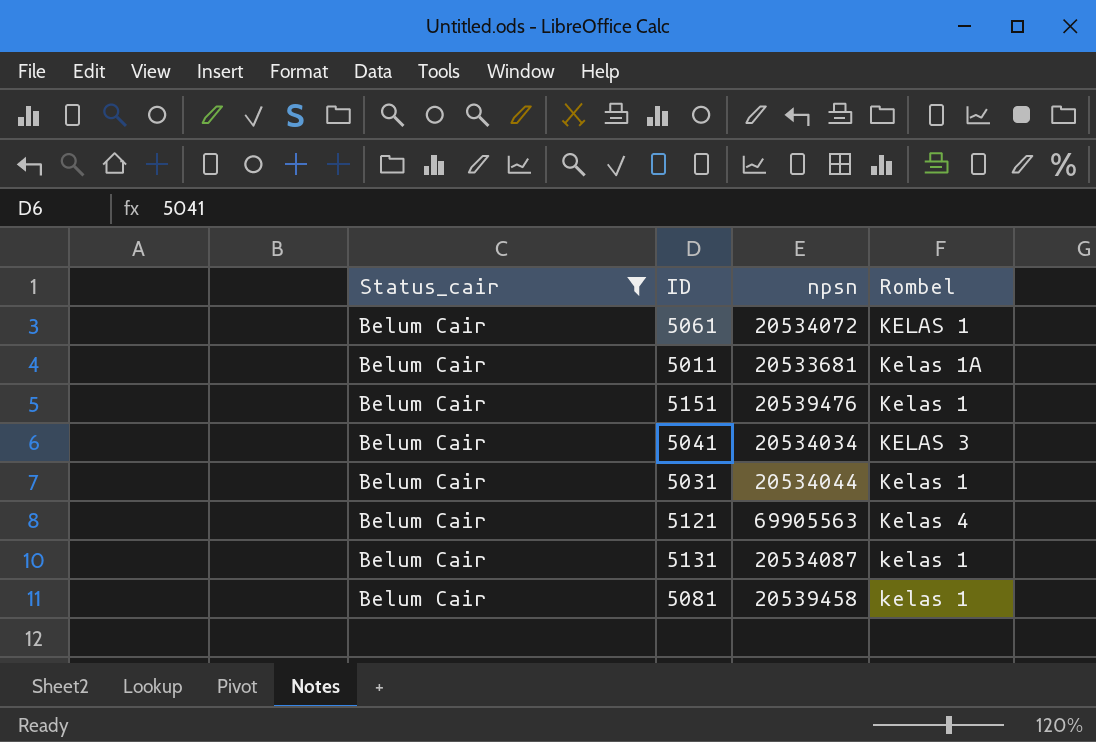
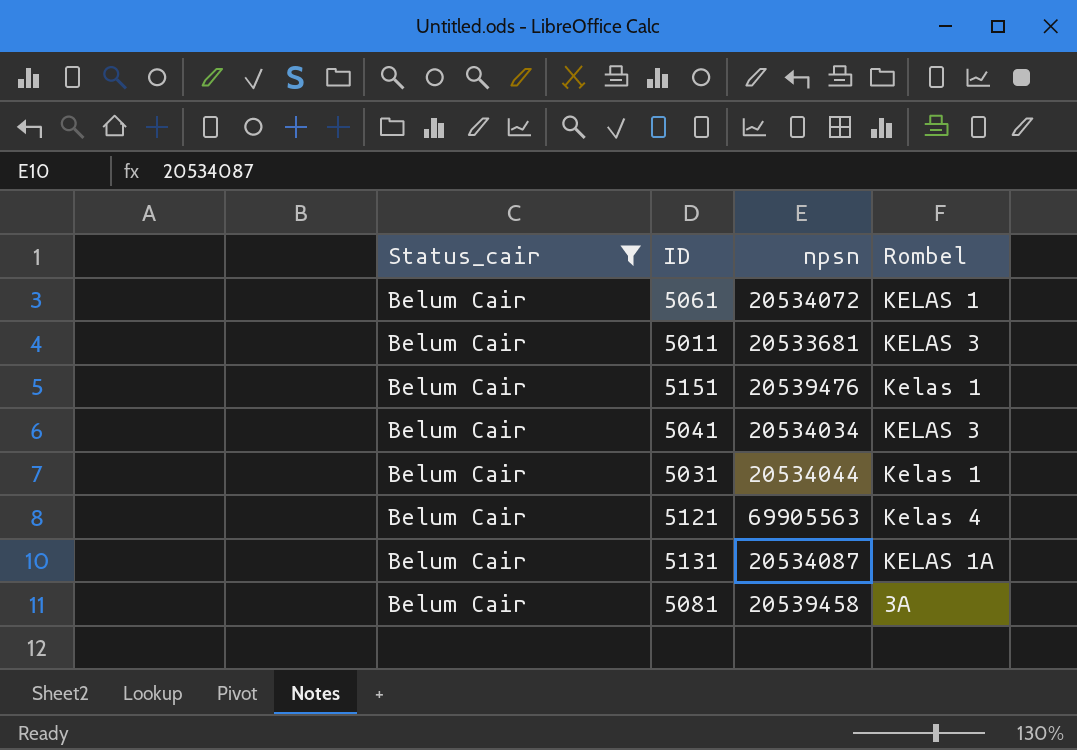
5011 | Rombel: Kelas 1A -> KELAS 3
5131 | Rombel: kelas 1 -> KELAS 1A
5081 | Rombel: kelas 1 -> 3A

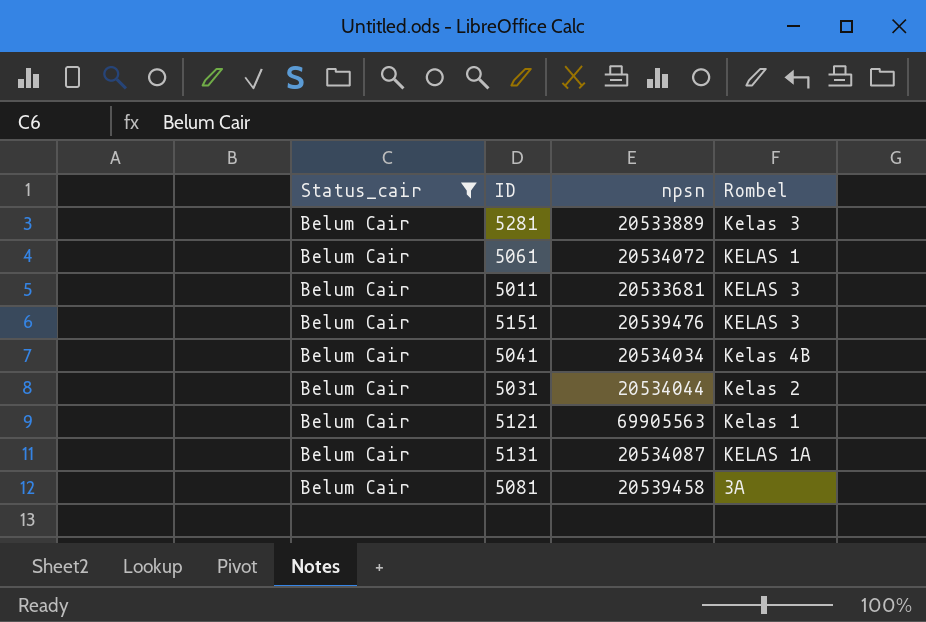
row 5281: none -> Belum Cair | 20533889 | Kelas 3
5151 | Rombel: Kelas 1 -> KELAS 3
5041 | Rombel: KELAS 3 -> Kelas 4B
5031 | Rombel: Kelas 1 -> Kelas 2
5121 | Rombel: Kelas 4 -> Kelas 1

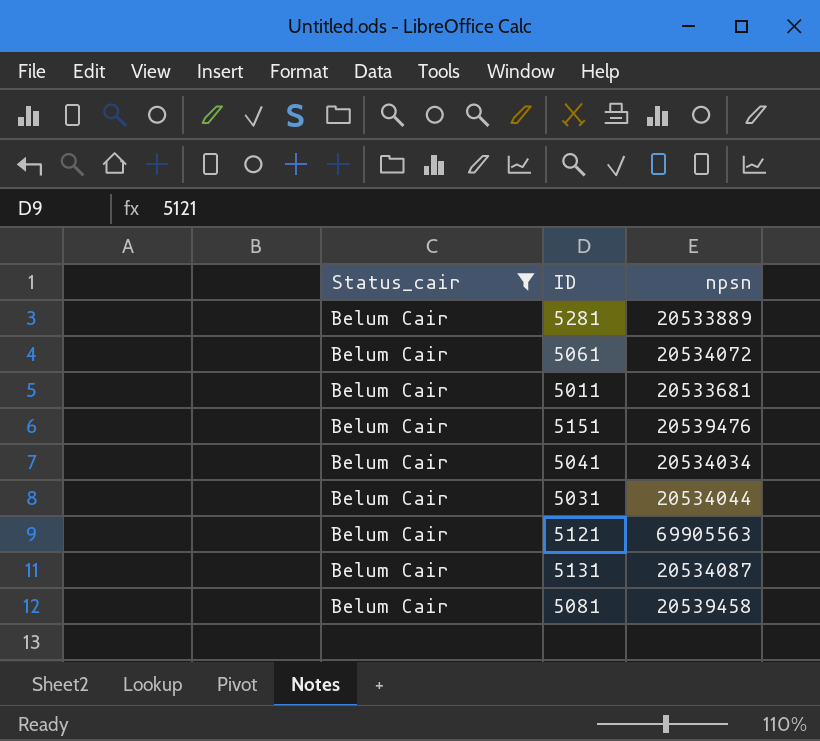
column Rombel | position: 4 -> none

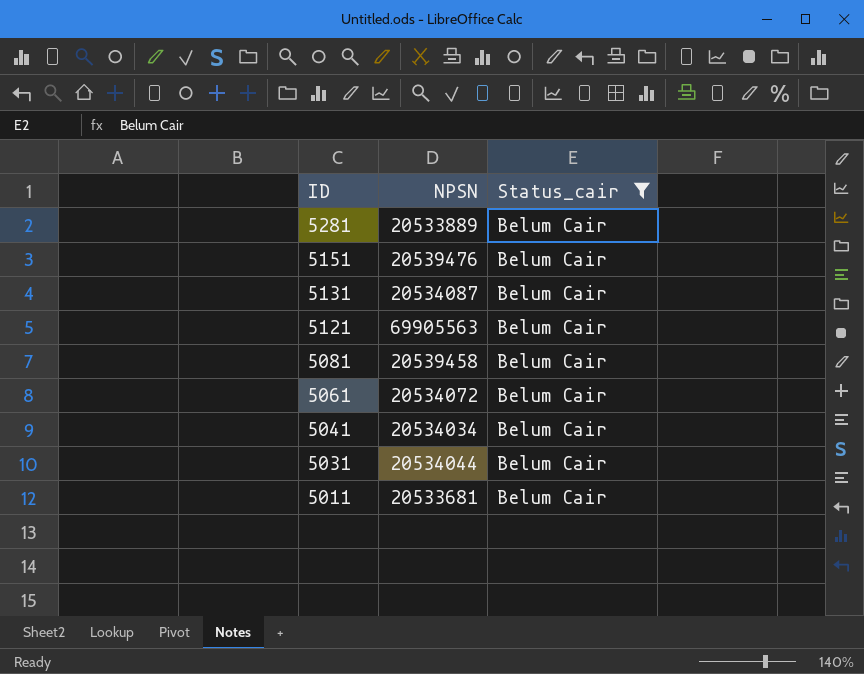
row order: none -> ID descending
column name: npsn -> NPSN
column Status_cair | position: 1 -> 3

